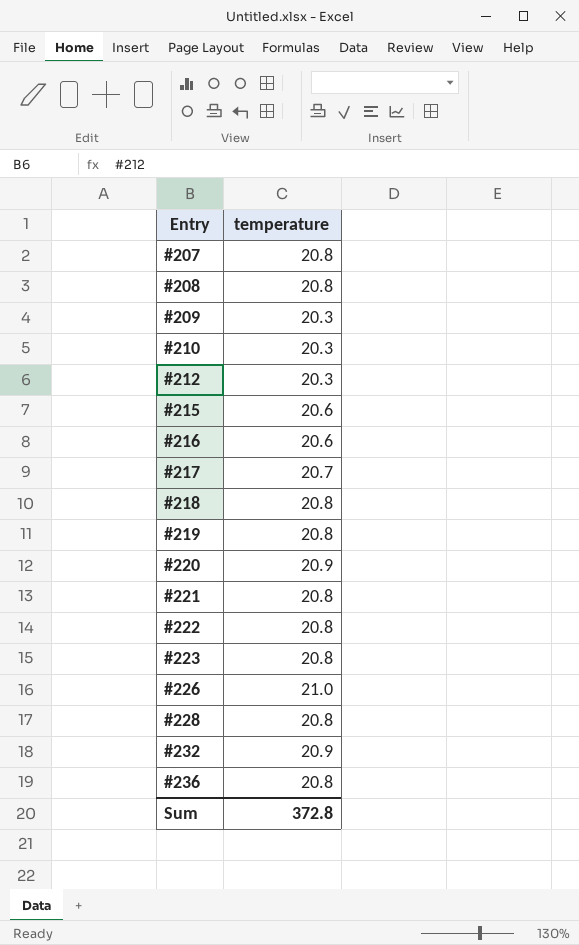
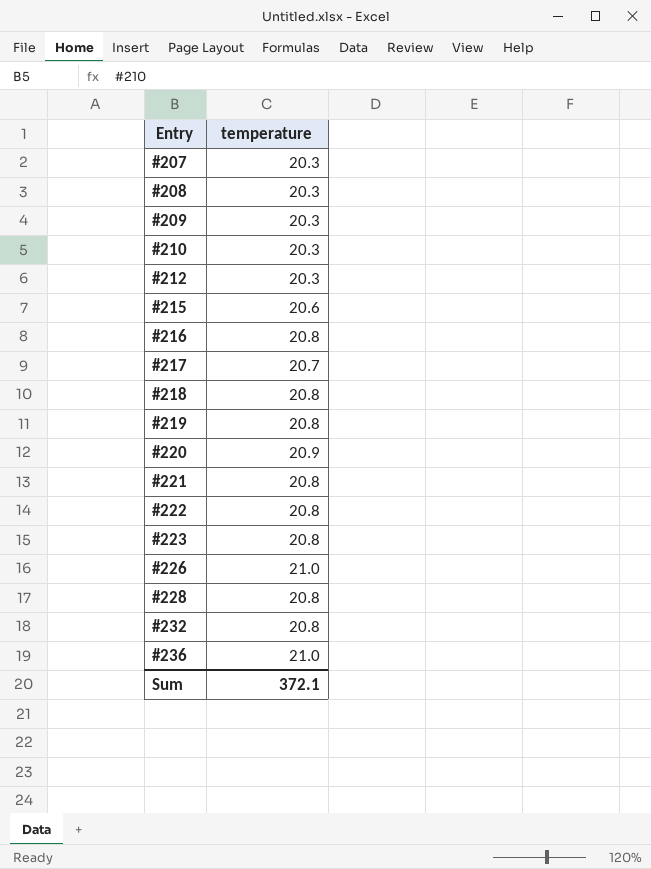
#207 | temperature: 20.8 -> 20.3
#208 | temperature: 20.8 -> 20.3
#216 | temperature: 20.6 -> 20.8
#232 | temperature: 20.9 -> 20.8
#236 | temperature: 20.8 -> 21.0
Sum | temperature: 372.8 -> 372.1

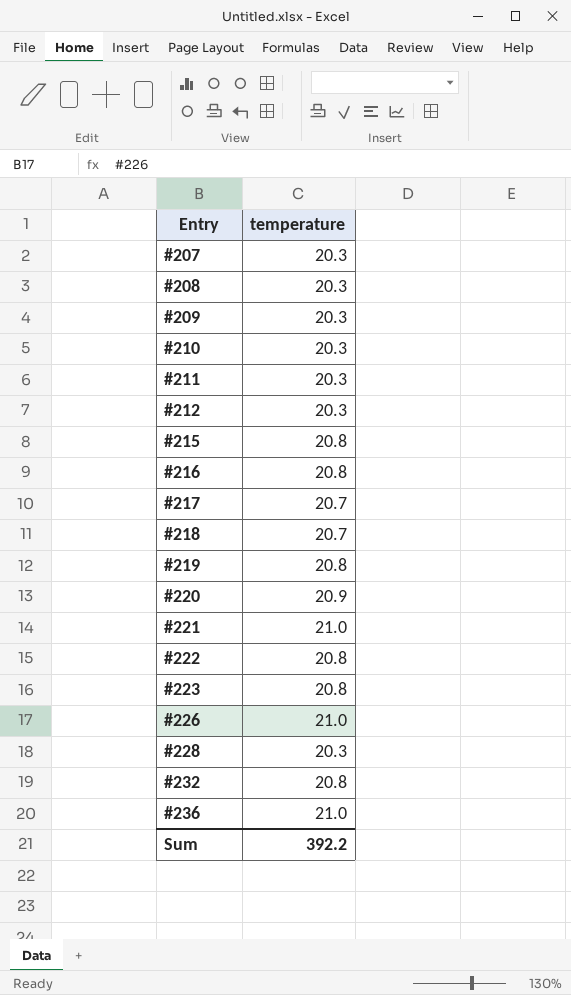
row #211: none -> 20.3
#215 | temperature: 20.6 -> 20.8
#218 | temperature: 20.8 -> 20.7
#221 | temperature: 20.8 -> 21.0
#228 | temperature: 20.8 -> 20.3
Sum | temperature: 372.1 -> 392.2

